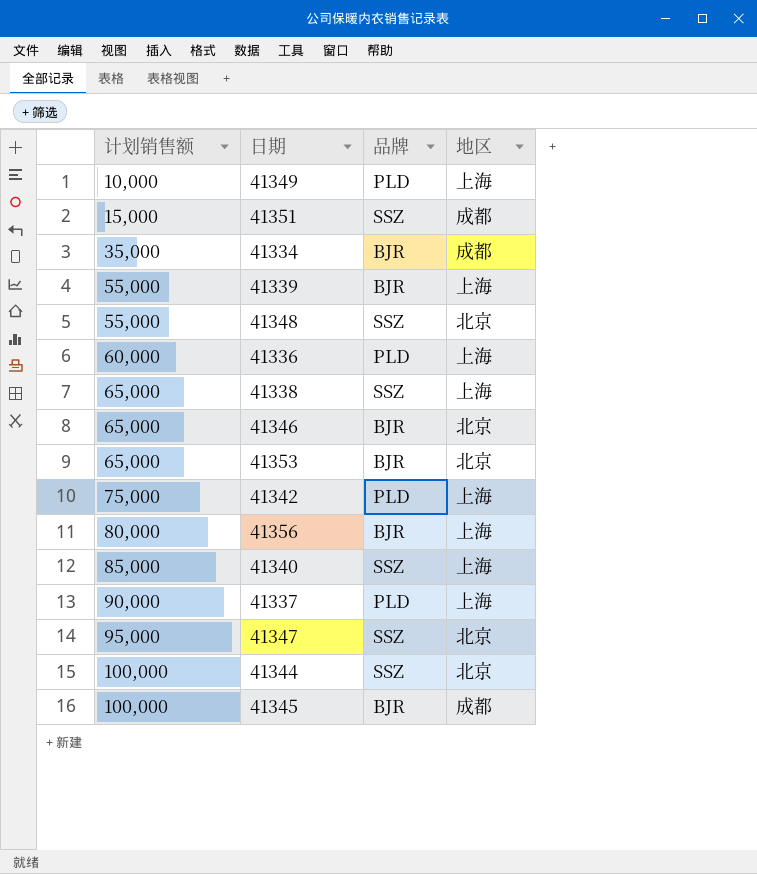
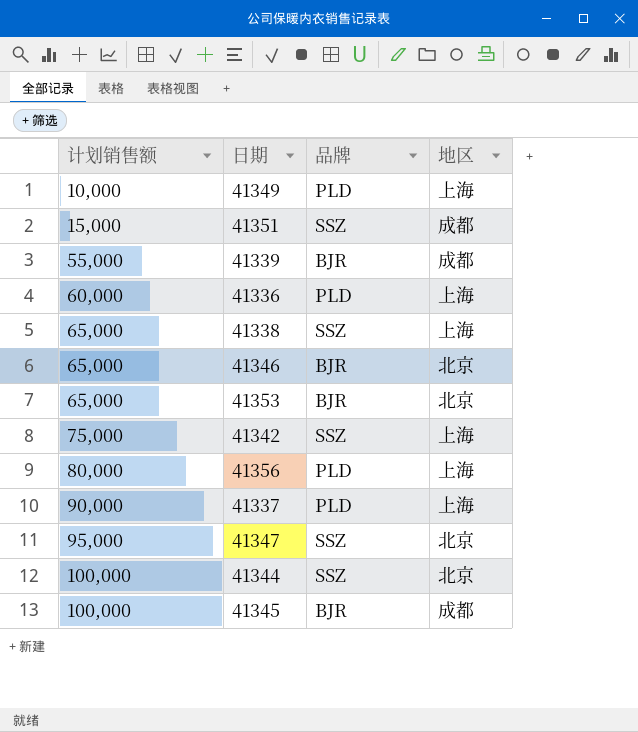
row 41334: 35,000 | BJR | 成都 -> none
row 41348: 55,000 | SSZ | 北京 -> none
row 41340: 85,000 | SSZ | 上海 -> none
41339 | 地区: 上海 -> 成都
41342 | 品牌: PLD -> SSZ
41356 | 品牌: BJR -> PLD

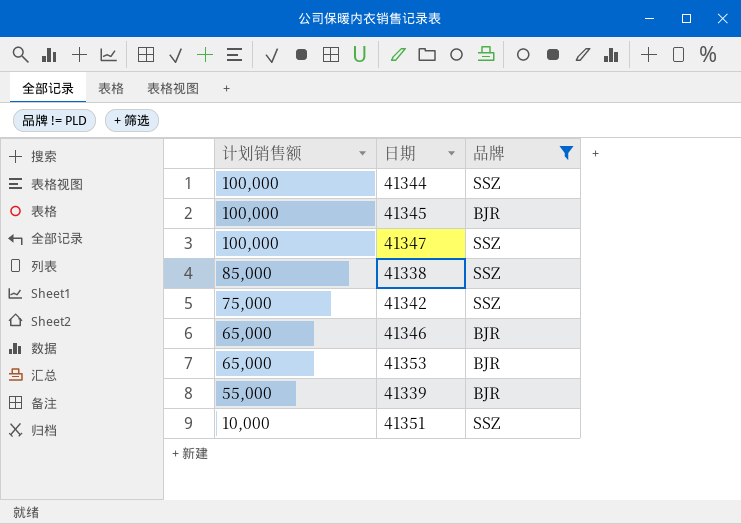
filter: none -> 品牌 != PLD
row order: 计划销售额 ascending -> 计划销售额 descending
column 地区 | position: 4 -> none
41347 | 计划销售额: 95,000 -> 100,000
41338 | 计划销售额: 65,000 -> 85,000
41351 | 计划销售额: 15,000 -> 10,000

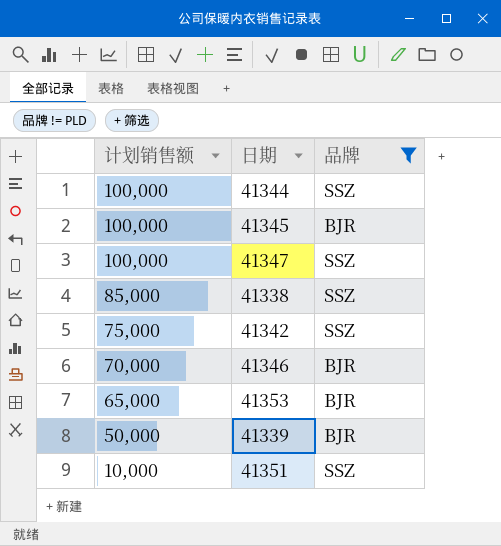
41346 | 计划销售额: 65,000 -> 70,000
41339 | 计划销售额: 55,000 -> 50,000

